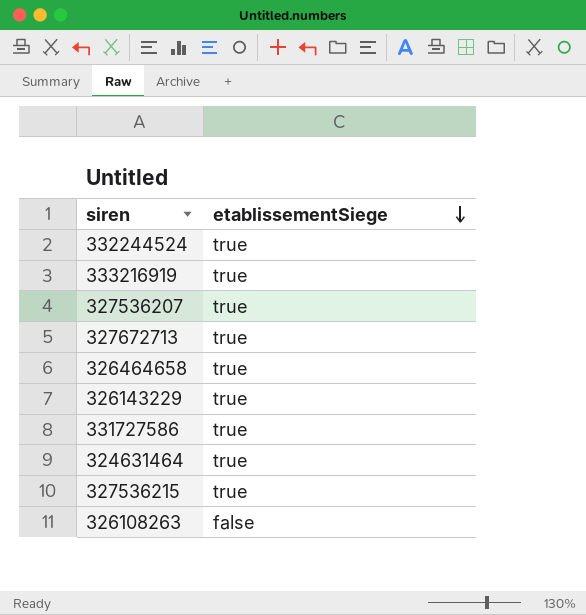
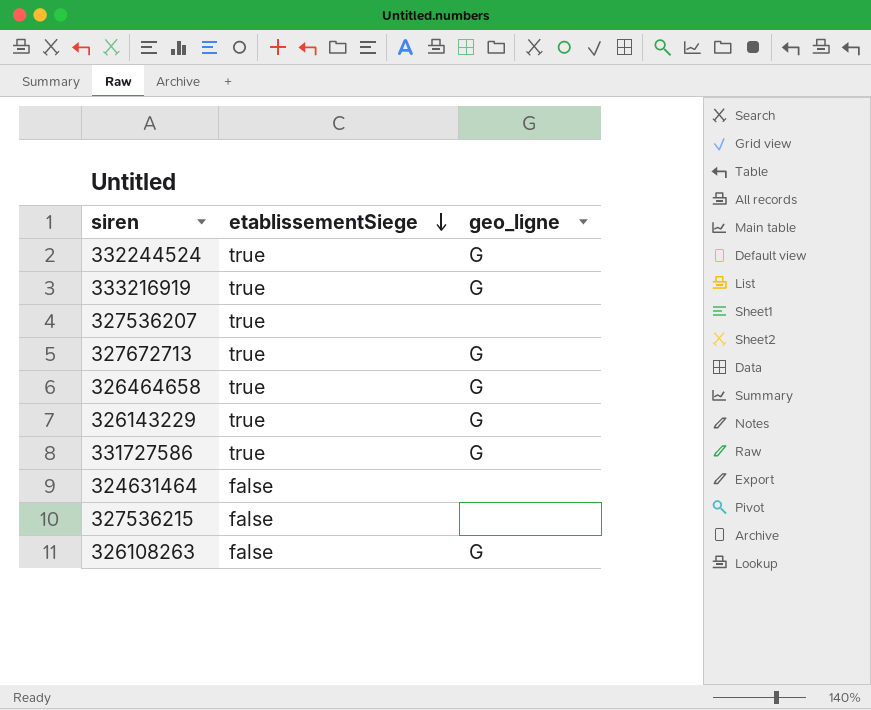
column geo_ligne | position: none -> 3
324631464 | etablissementSiege: true -> false
327536215 | etablissementSiege: true -> false

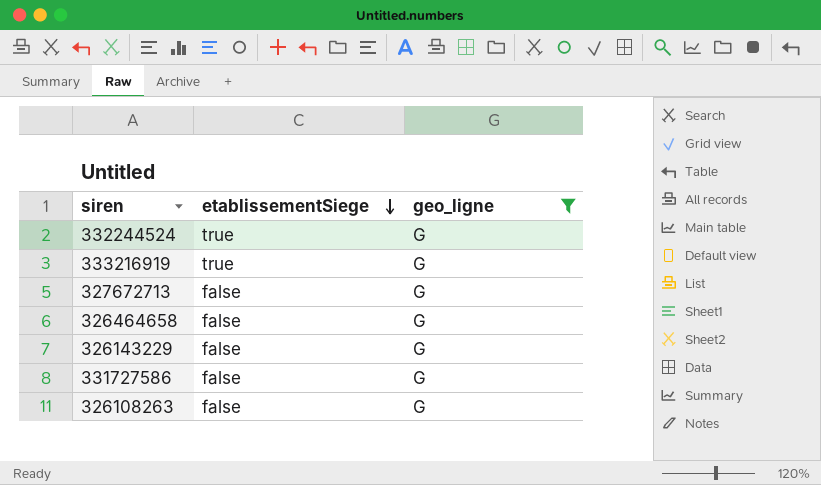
filter: none -> geo_ligne = G
327672713 | etablissementSiege: true -> false
326464658 | etablissementSiege: true -> false
326143229 | etablissementSiege: true -> false
331727586 | etablissementSiege: true -> false

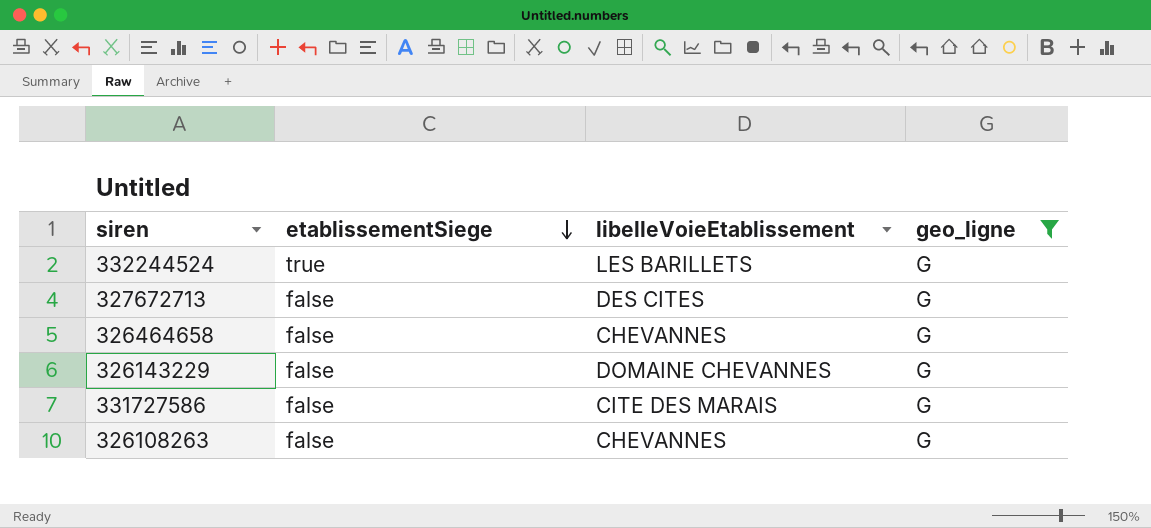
column libelleVoieEtablissement | position: none -> 3
row 333216919: true | G -> none

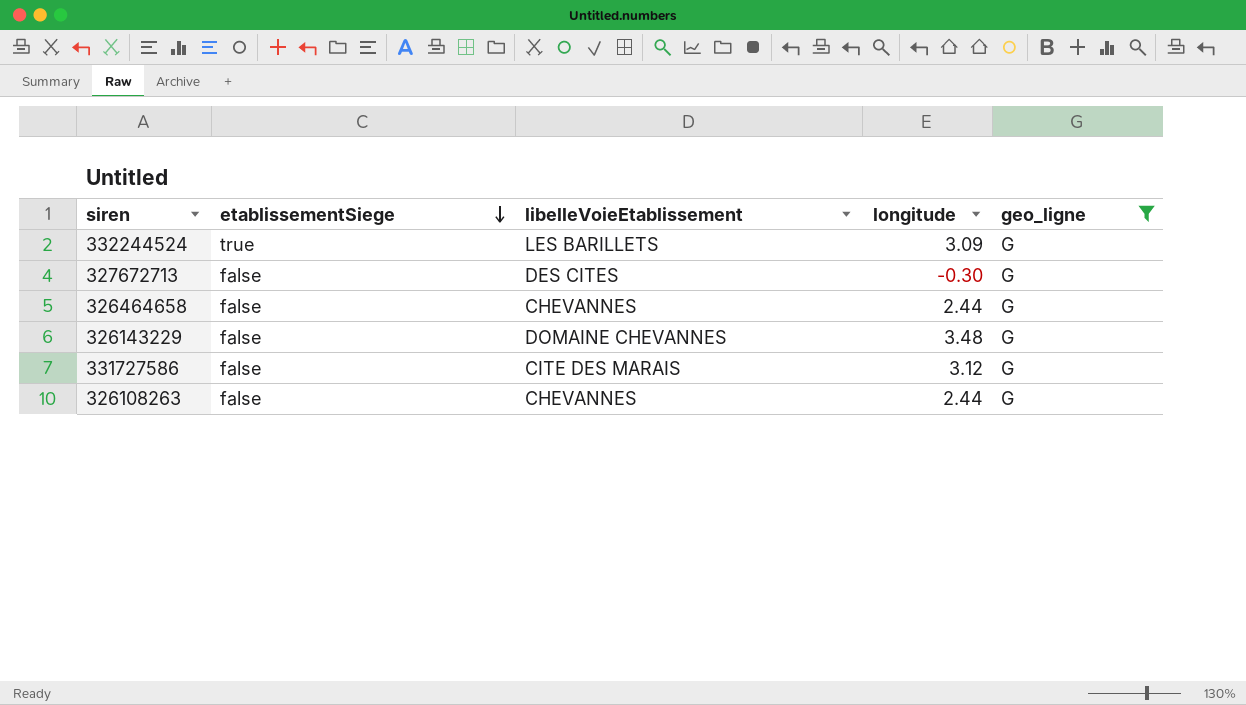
column longitude | position: none -> 4

